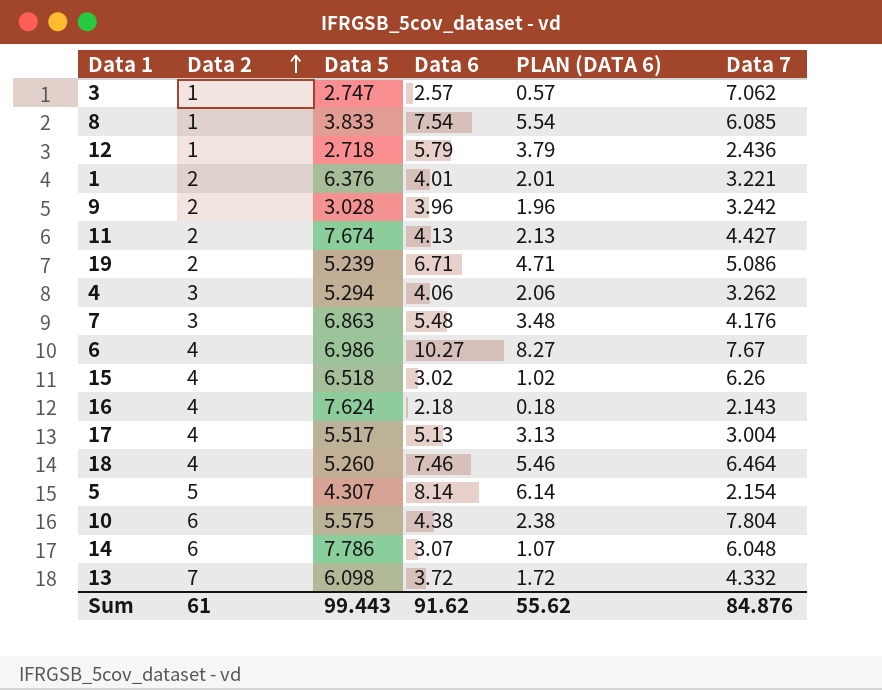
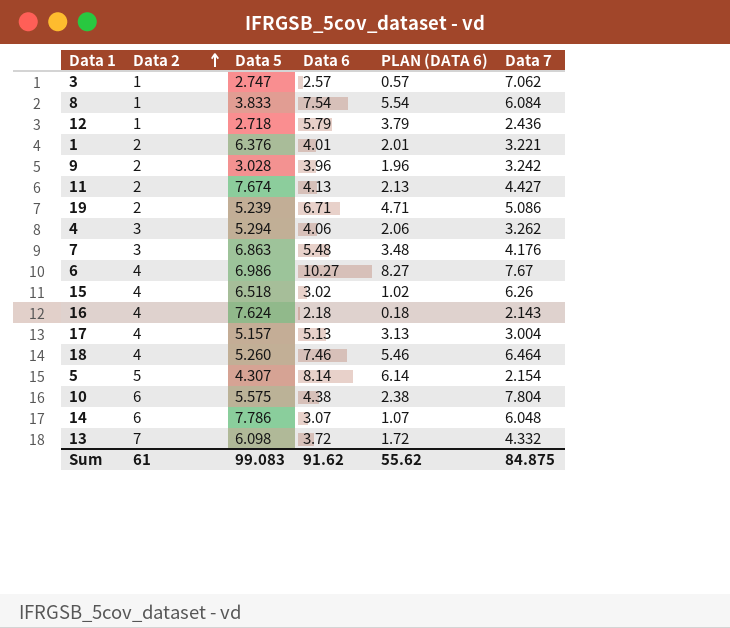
8 | Data 7: 6.085 -> 6.084
17 | Data 5: 5.517 -> 5.157
Sum | Data 5: 99.443 -> 99.083
Sum | Data 7: 84.876 -> 84.875

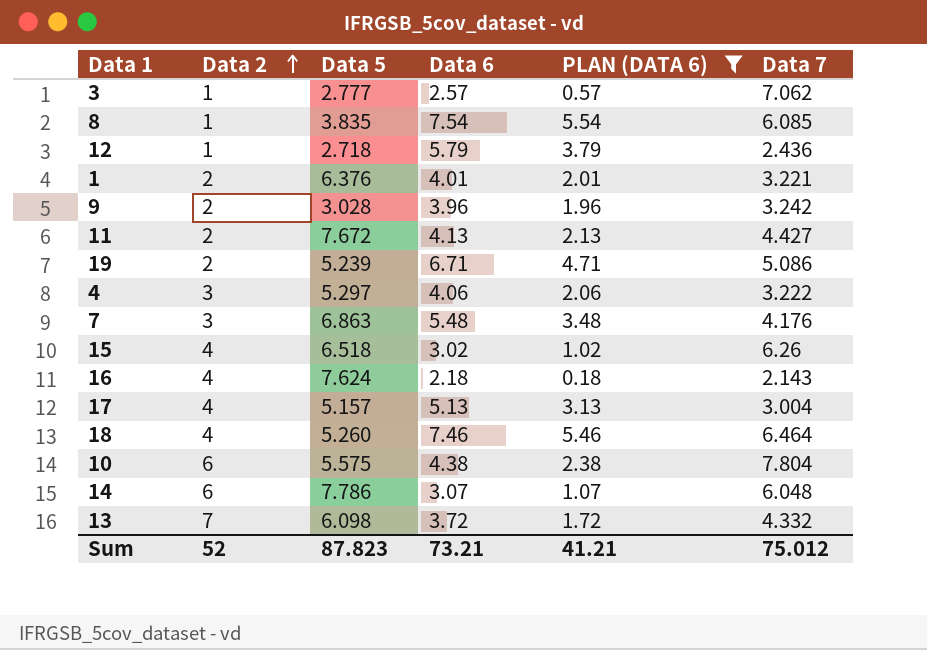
filter: none -> PLAN (DATA 6) <= 5.54
3 | Data 5: 2.747 -> 2.777
8 | Data 5: 3.833 -> 3.835
8 | Data 7: 6.084 -> 6.085
11 | Data 5: 7.674 -> 7.672
4 | Data 5: 5.294 -> 5.297
4 | Data 7: 3.262 -> 3.222
Sum | Data 2: 61 -> 52
Sum | Data 5: 99.083 -> 87.823
Sum | Data 6: 91.62 -> 73.21
Sum | PLAN (DATA 6): 55.62 -> 41.21
Sum | Data 7: 84.875 -> 75.012

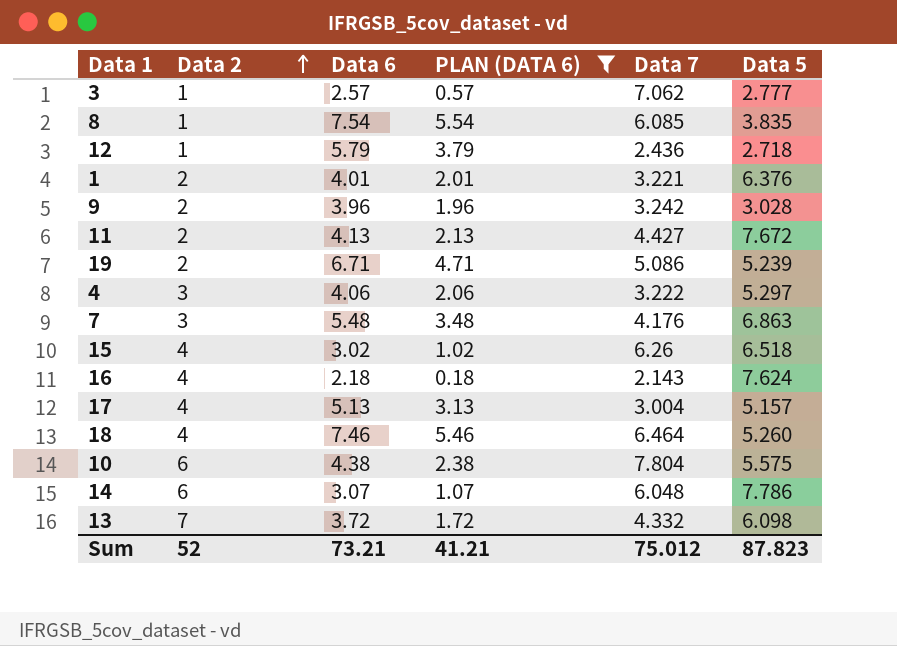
column Data 5 | position: 3 -> 6

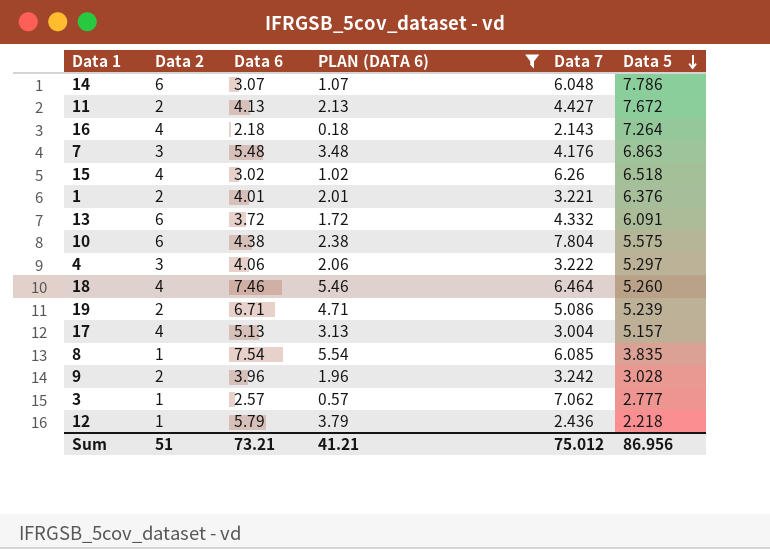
row order: Data 2 ascending -> Data 5 descending
16 | Data 5: 7.624 -> 7.264
13 | Data 2: 7 -> 6
13 | Data 5: 6.098 -> 6.091
12 | Data 5: 2.718 -> 2.218
Sum | Data 2: 52 -> 51
Sum | Data 5: 87.823 -> 86.956

